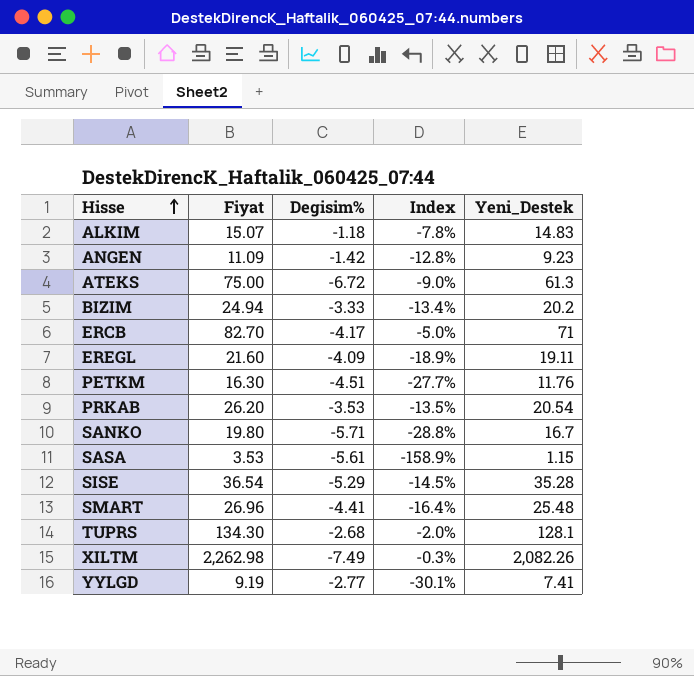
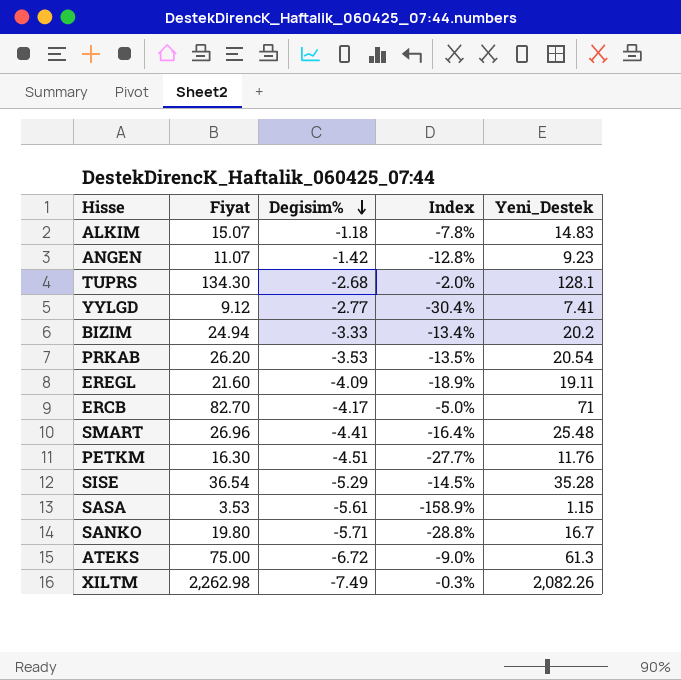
row order: Hisse ascending -> Degisim% descending
ANGEN | Fiyat: 11.09 -> 11.07
YYLGD | Fiyat: 9.19 -> 9.12
YYLGD | Index: -30.1% -> -30.4%

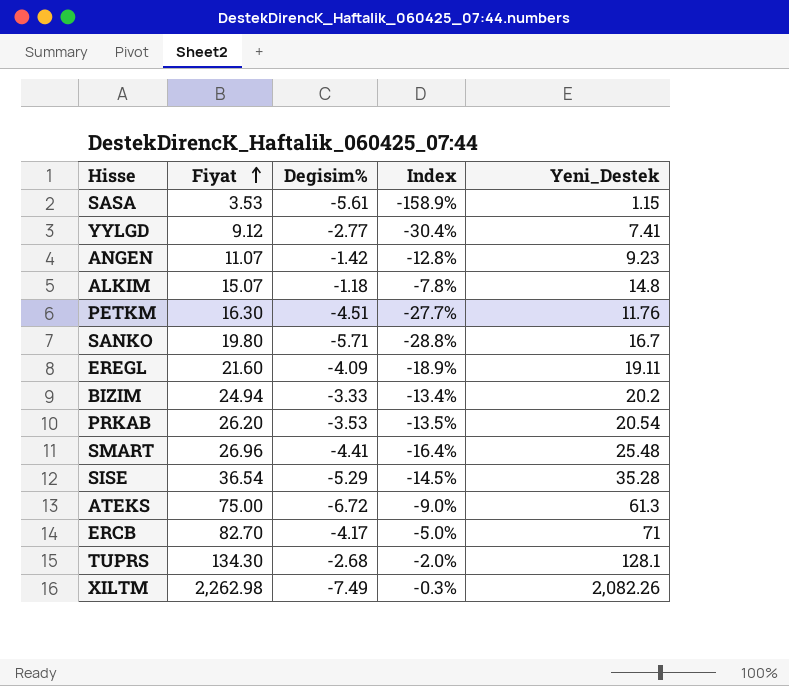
row order: Degisim% descending -> Fiyat ascending
ALKIM | Yeni_Destek: 14.83 -> 14.8

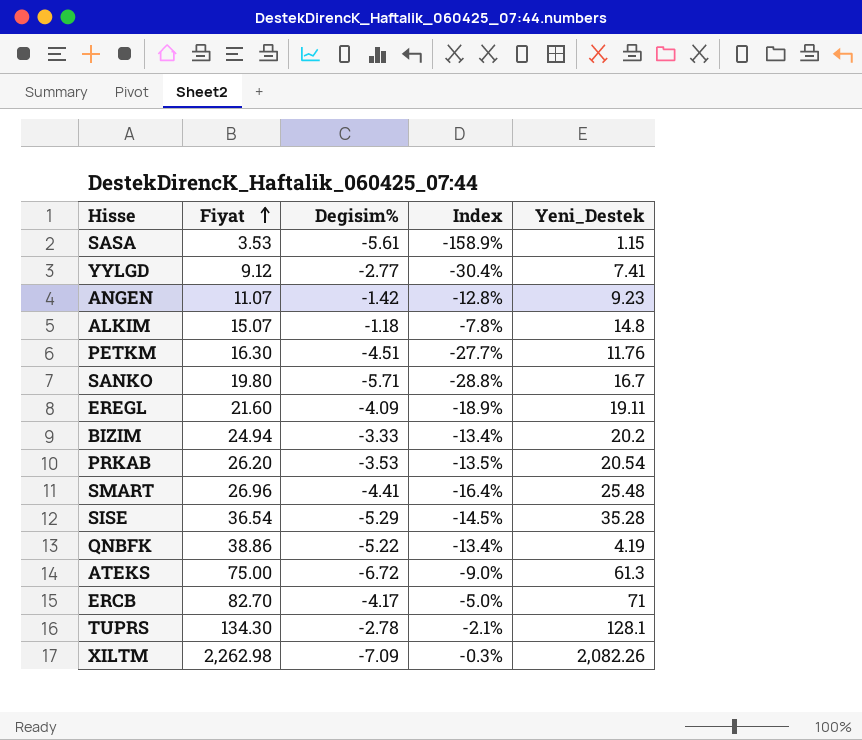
row QNBFK: none -> 38.86 | -5.22 | -13.4% | 4.19
TUPRS | Degisim%: -2.68 -> -2.78
TUPRS | Index: -2.0% -> -2.1%
XILTM | Degisim%: -7.49 -> -7.09

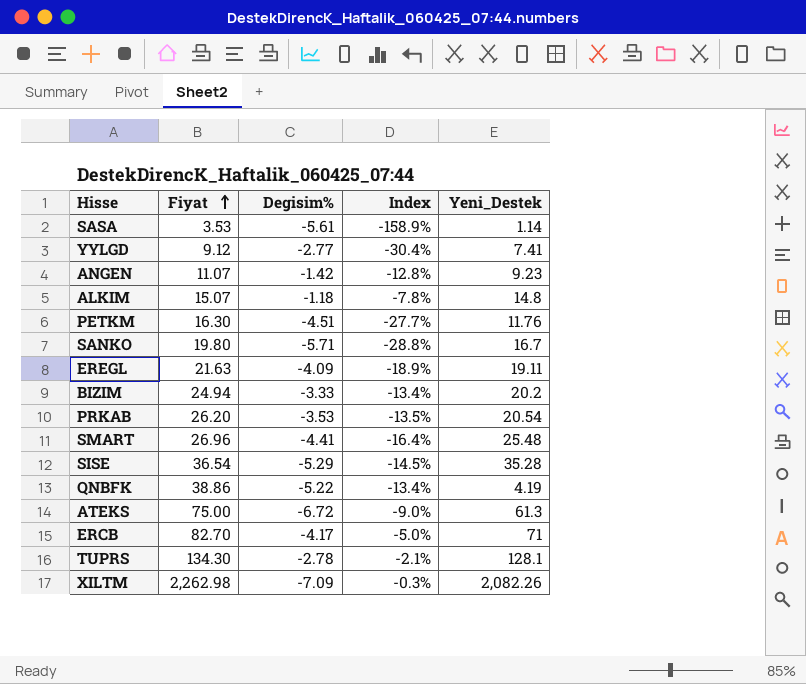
SASA | Yeni_Destek: 1.15 -> 1.14
EREGL | Fiyat: 21.60 -> 21.63

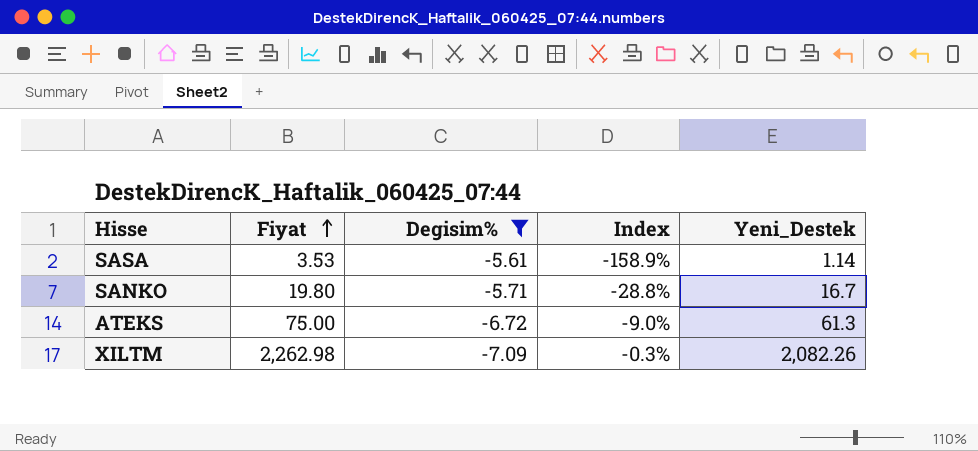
filter: none -> Degisim% <= -5.61

